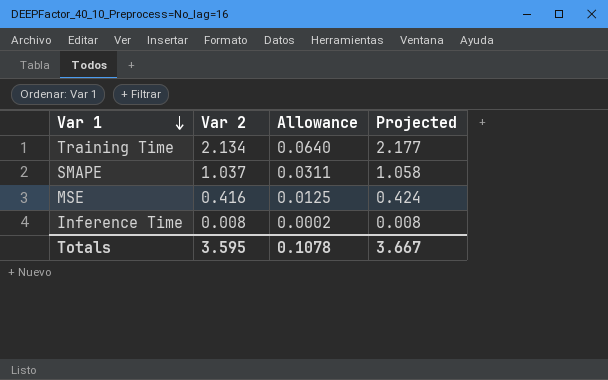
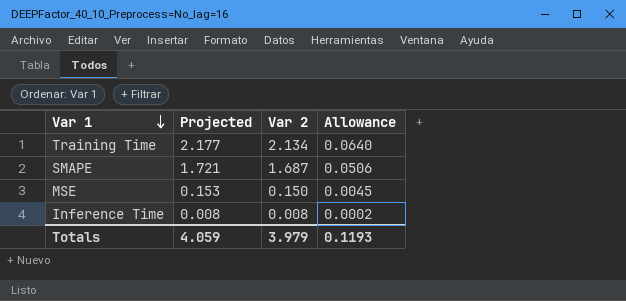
column Projected | position: 4 -> 2
SMAPE | Projected: 1.058 -> 1.721
SMAPE | Var 2: 1.037 -> 1.687
SMAPE | Allowance: 0.0311 -> 0.0506
MSE | Projected: 0.424 -> 0.153
MSE | Var 2: 0.416 -> 0.150
MSE | Allowance: 0.0125 -> 0.0045
Totals | Projected: 3.667 -> 4.059
Totals | Var 2: 3.595 -> 3.979
Totals | Allowance: 0.1078 -> 0.1193

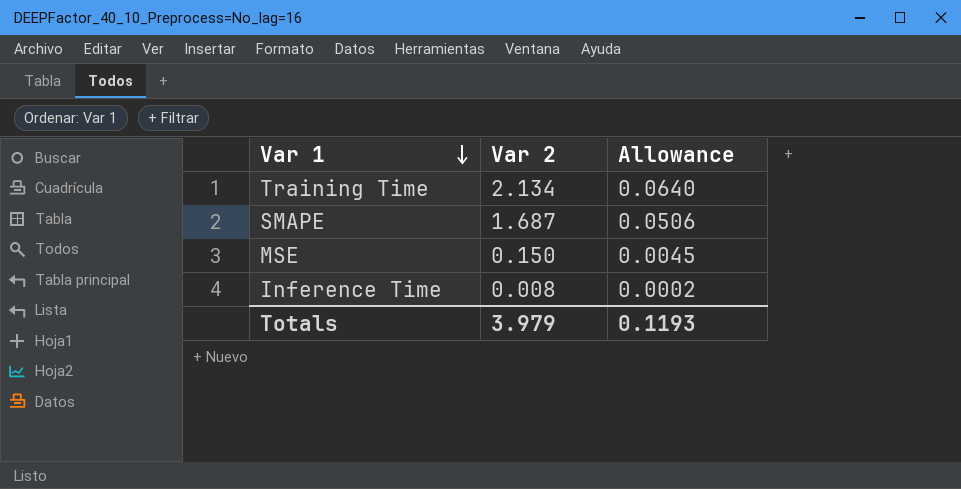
column Projected | formula: [Var 2] * 1.02 -> none

